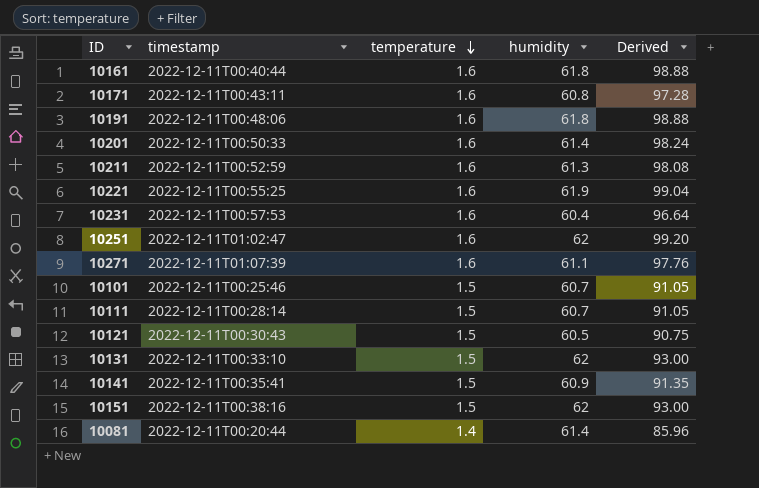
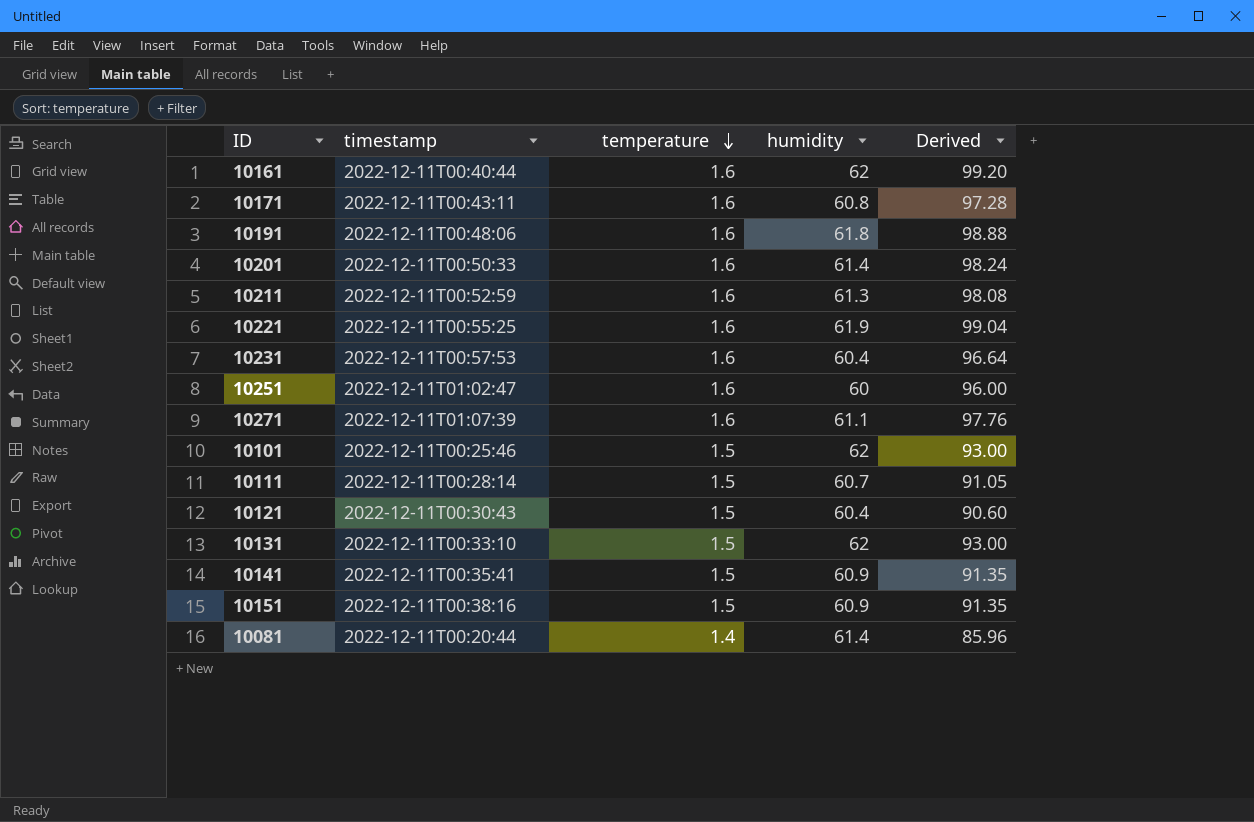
10161 | humidity: 61.8 -> 62
10161 | Derived: 98.88 -> 99.20
10251 | humidity: 62 -> 60
10251 | Derived: 99.20 -> 96.00
10101 | humidity: 60.7 -> 62
10101 | Derived: 91.05 -> 93.00
10121 | humidity: 60.5 -> 60.4
10121 | Derived: 90.75 -> 90.60
10151 | humidity: 62 -> 60.9
10151 | Derived: 93.00 -> 91.35

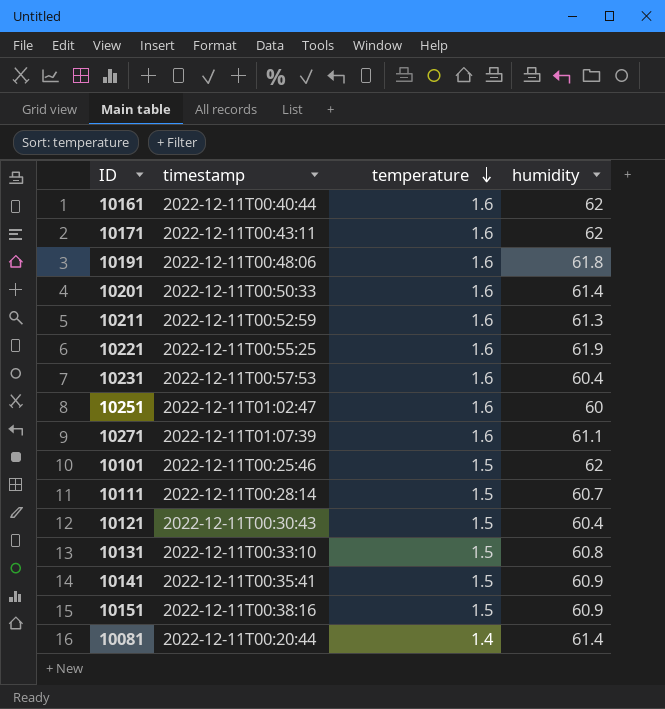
column Derived | formula: [temperature] * [humidity] -> none
10171 | humidity: 60.8 -> 62
10131 | humidity: 62 -> 60.8

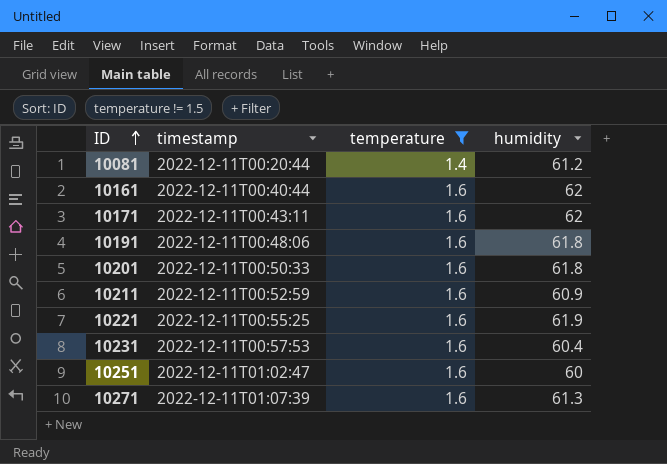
filter: none -> temperature != 1.5
row order: temperature descending -> ID ascending
10081 | humidity: 61.4 -> 61.2
10201 | humidity: 61.4 -> 61.8
10211 | humidity: 61.3 -> 60.9
10271 | humidity: 61.1 -> 61.3

